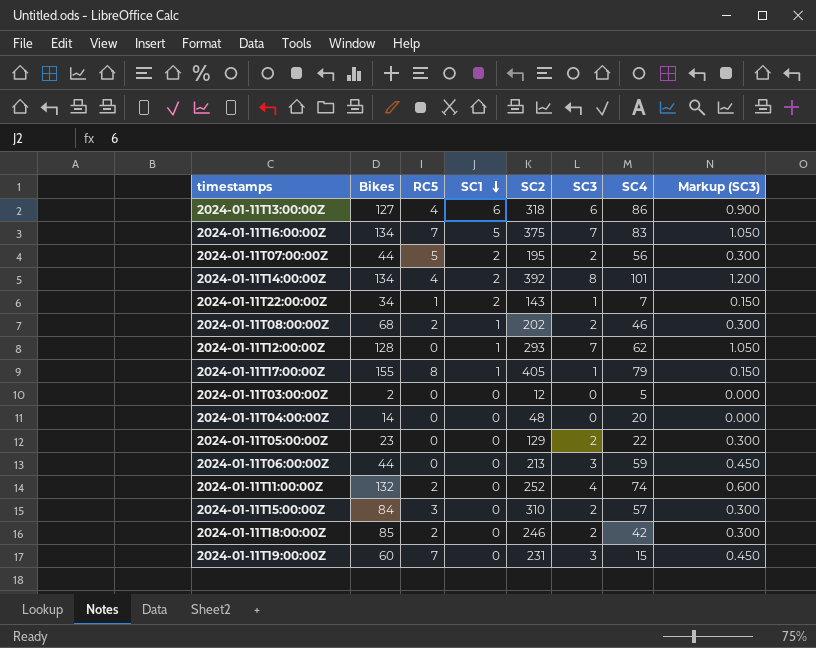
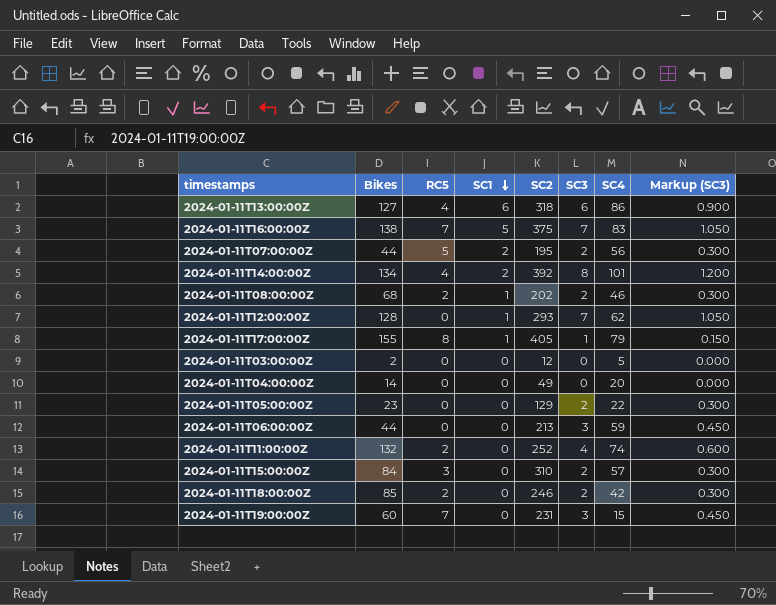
row 2024-01-11T22:00:00Z: 34 | 1 | 2 | 143 | 1 | 7 | 0.150 -> none
2024-01-11T16:00:00Z | Bikes: 134 -> 138
2024-01-11T04:00:00Z | SC2: 48 -> 49

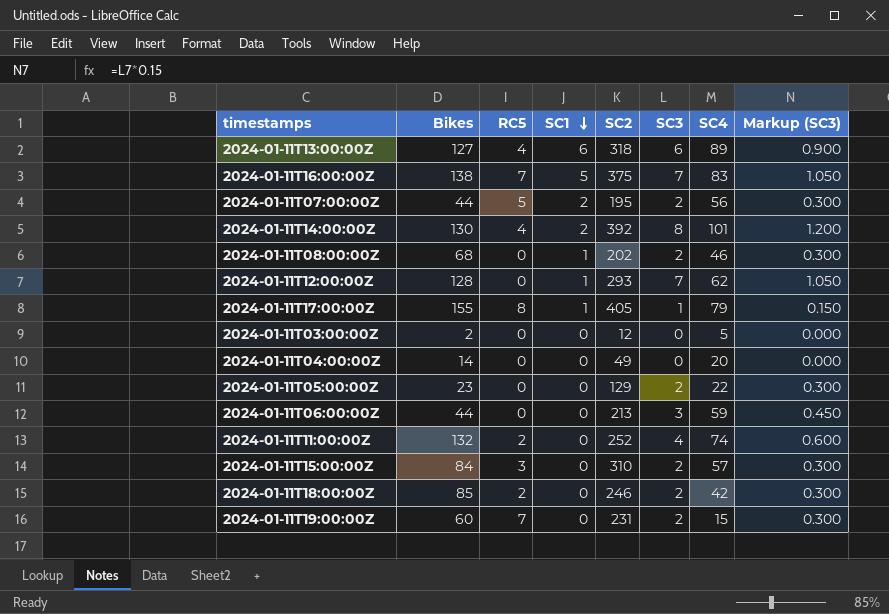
2024-01-11T13:00:00Z | SC4: 86 -> 89
2024-01-11T14:00:00Z | Bikes: 134 -> 130
2024-01-11T08:00:00Z | RC5: 2 -> 0
2024-01-11T19:00:00Z | SC3: 3 -> 2
2024-01-11T19:00:00Z | Markup (SC3): 0.450 -> 0.300

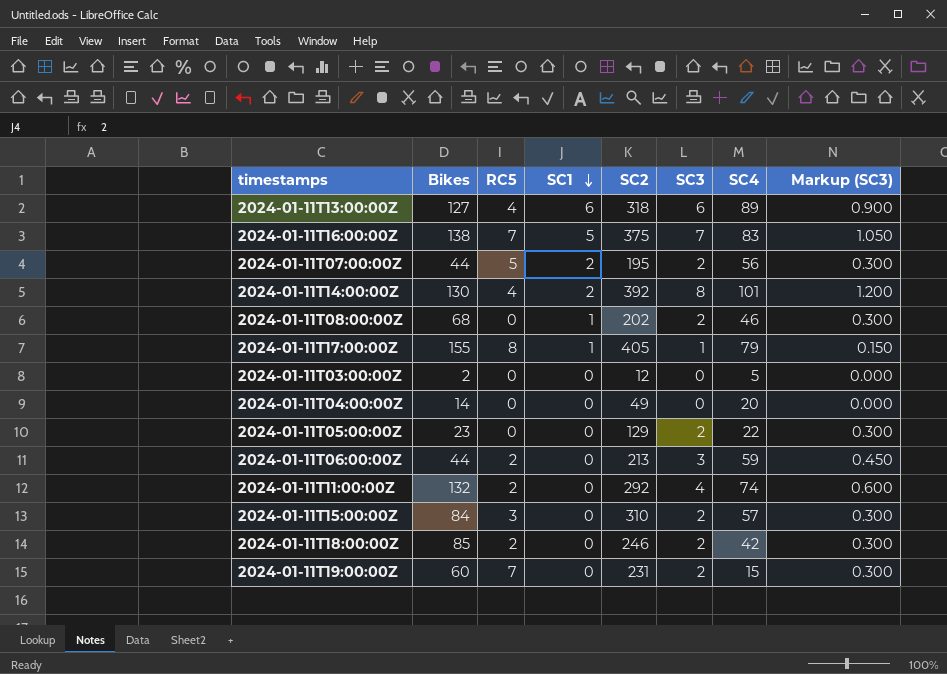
row 2024-01-11T12:00:00Z: 128 | 0 | 1 | 293 | 7 | 62 | 1.050 -> none
2024-01-11T06:00:00Z | RC5: 0 -> 2
2024-01-11T11:00:00Z | SC2: 252 -> 292

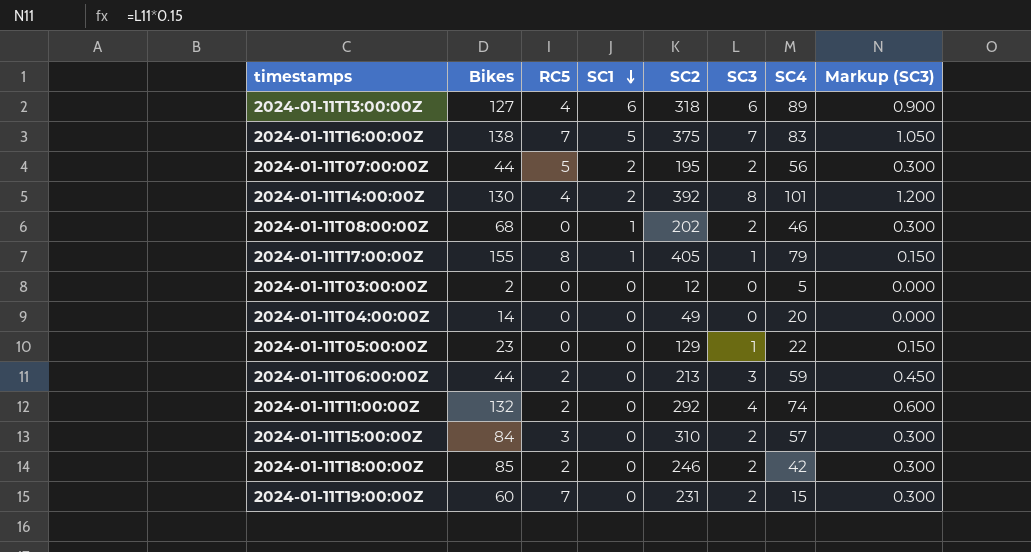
2024-01-11T05:00:00Z | SC3: 2 -> 1
2024-01-11T05:00:00Z | Markup (SC3): 0.300 -> 0.150

